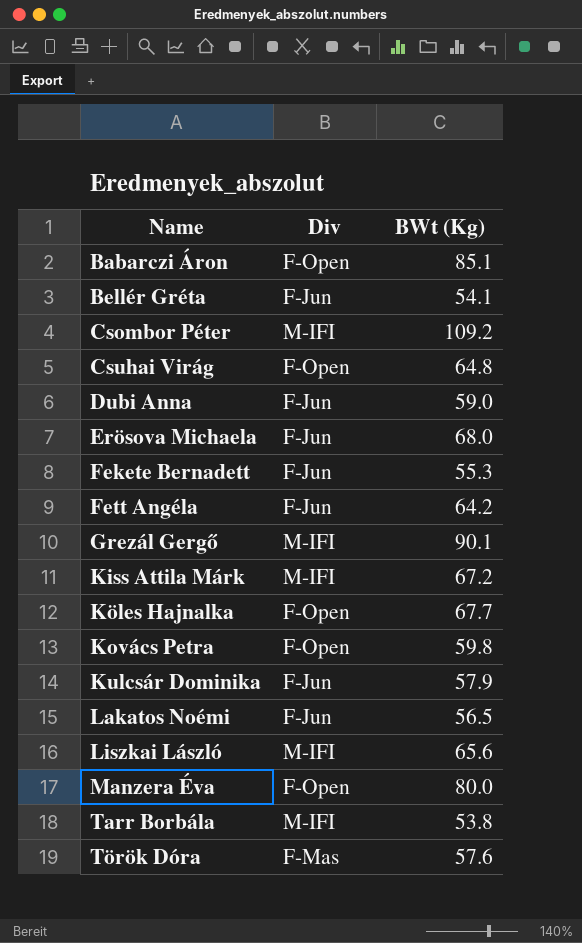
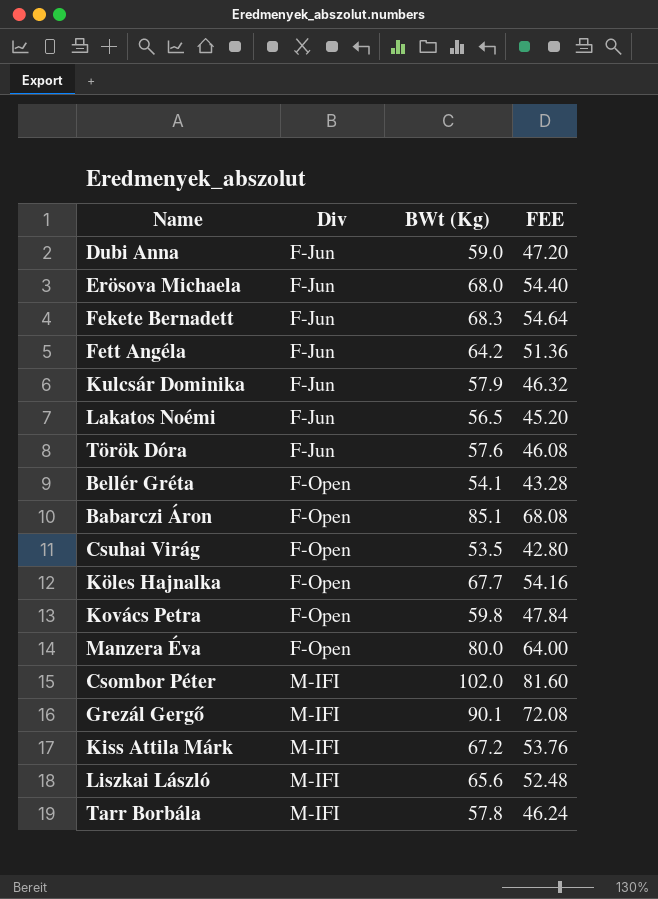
row order: Name ascending -> Div ascending
column FEE | formula: none -> [BWt (Kg)] * 0.8
Fekete Bernadett | BWt (Kg): 55.3 -> 68.3
Török Dóra | Div: F-Mas -> F-Jun
Bellér Gréta | Div: F-Jun -> F-Open
Csuhai Virág | BWt (Kg): 64.8 -> 53.5
Csombor Péter | BWt (Kg): 109.2 -> 102.0
Tarr Borbála | BWt (Kg): 53.8 -> 57.8

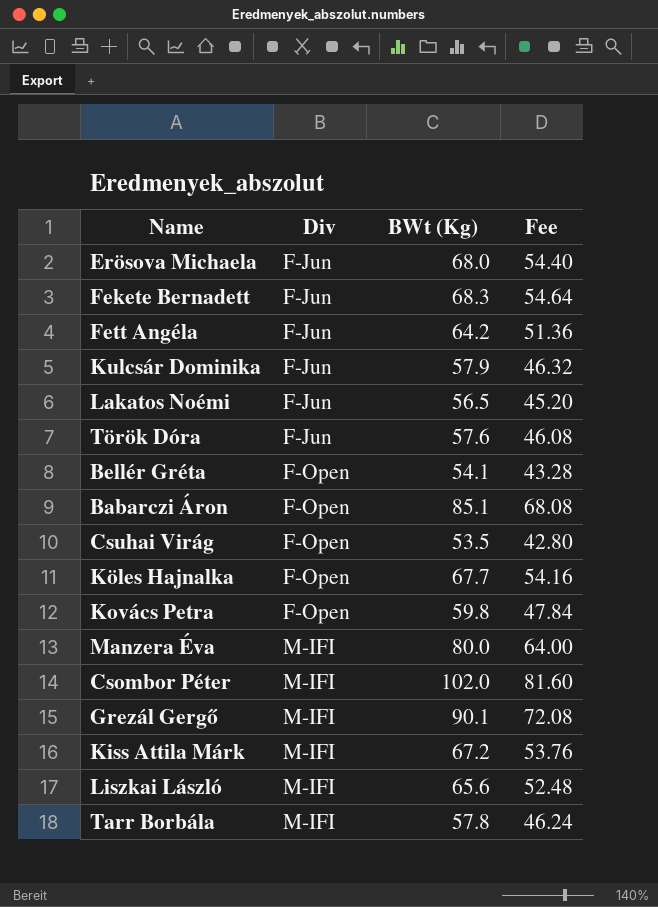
column name: FEE -> Fee
row Dubi Anna: F-Jun | 59.0 | 47.20 -> none
Manzera Éva | Div: F-Open -> M-IFI

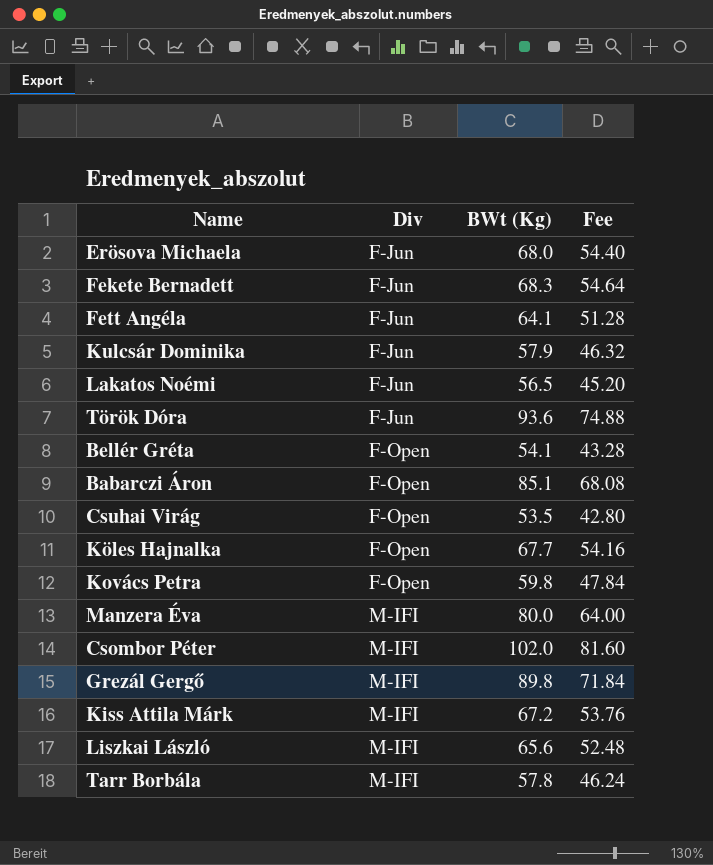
Fett Angéla | BWt (Kg): 64.2 -> 64.1
Fett Angéla | Fee: 51.36 -> 51.28
Török Dóra | BWt (Kg): 57.6 -> 93.6
Török Dóra | Fee: 46.08 -> 74.88
Grezál Gergő | BWt (Kg): 90.1 -> 89.8
Grezál Gergő | Fee: 72.08 -> 71.84

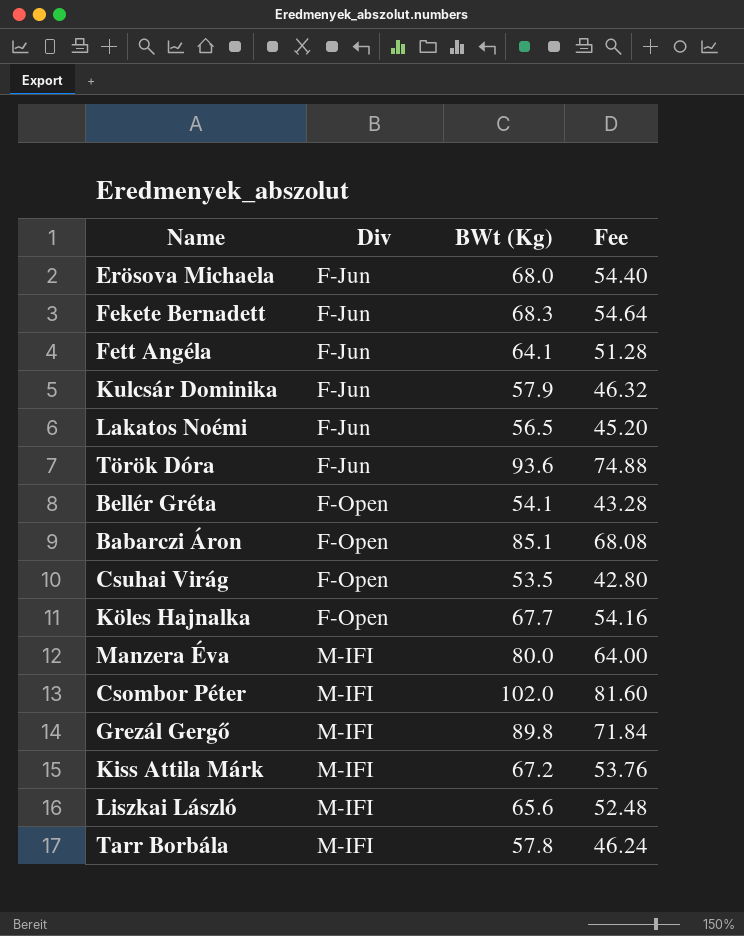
row Kovács Petra: F-Open | 59.8 | 47.84 -> none

